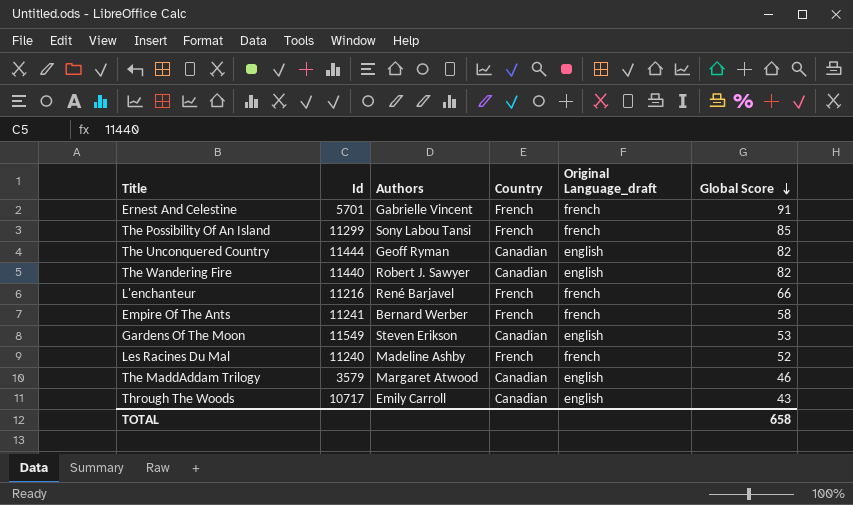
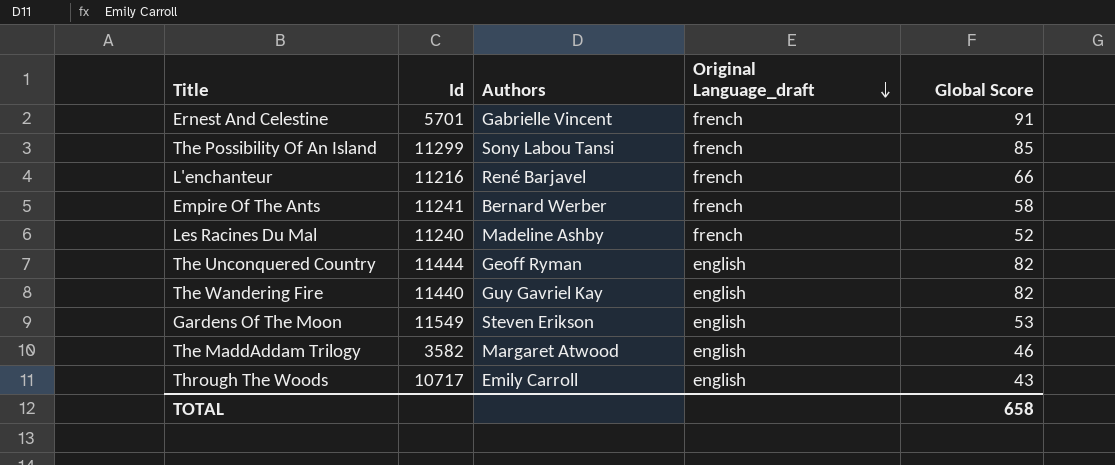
row order: Global Score descending -> Original Language_draft descending
column Country | position: 4 -> none
The Wandering Fire | Authors: Robert J. Sawyer -> Guy Gavriel Kay
The MaddAddam Trilogy | Id: 3579 -> 3582

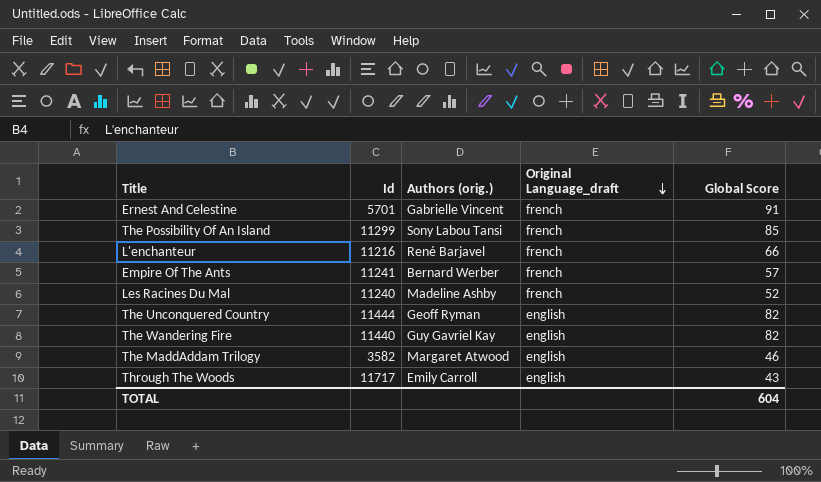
column name: Authors -> Authors (orig.)
row Gardens Of The Moon: 11549 | Steven Erikson | english | 53 -> none
Empire Of The Ants | Global Score: 58 -> 57
Through The Woods | Id: 10717 -> 11717
TOTAL | Global Score: 658 -> 604

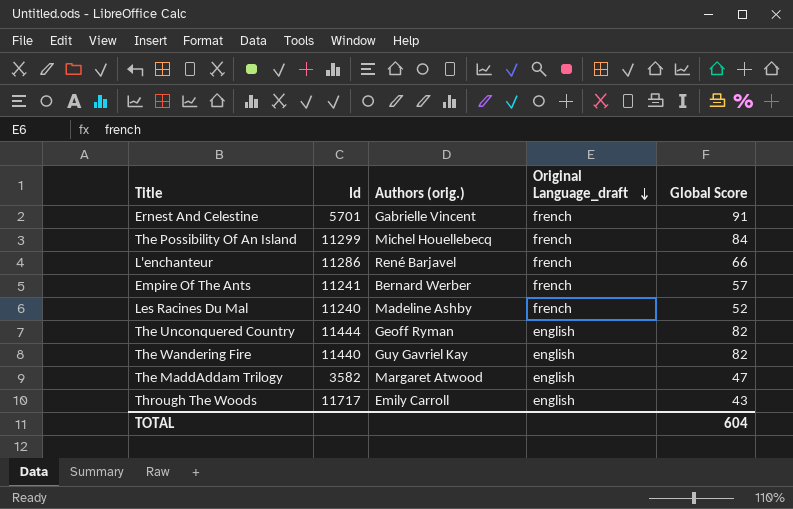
The Possibility Of An Island | Authors (orig.): Sony Labou Tansi -> Michel Houellebecq
The Possibility Of An Island | Global Score: 85 -> 84
L'enchanteur | Id: 11216 -> 11286
The MaddAddam Trilogy | Global Score: 46 -> 47

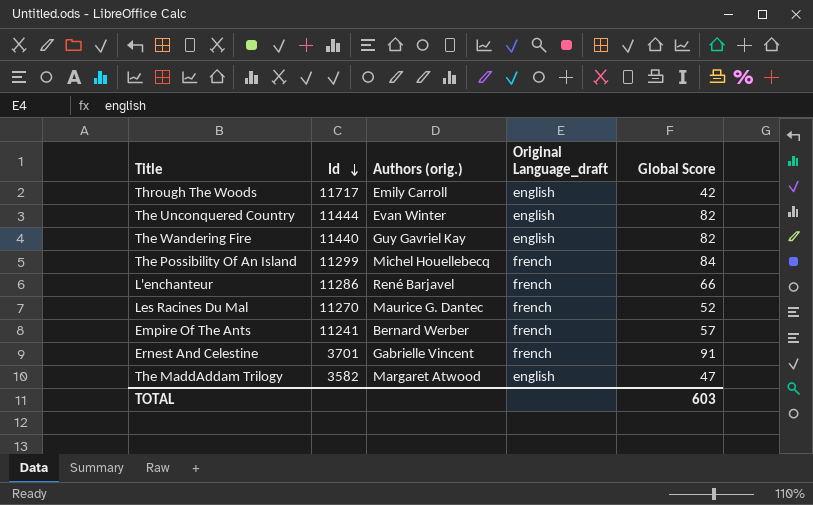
row order: Original Language_draft descending -> Id descending
Through The Woods | Global Score: 43 -> 42
The Unconquered Country | Authors (orig.): Geoff Ryman -> Evan Winter
Les Racines Du Mal | Id: 11240 -> 11270
Les Racines Du Mal | Authors (orig.): Madeline Ashby -> Maurice G. Dantec
Ernest And Celestine | Id: 5701 -> 3701
TOTAL | Global Score: 604 -> 603

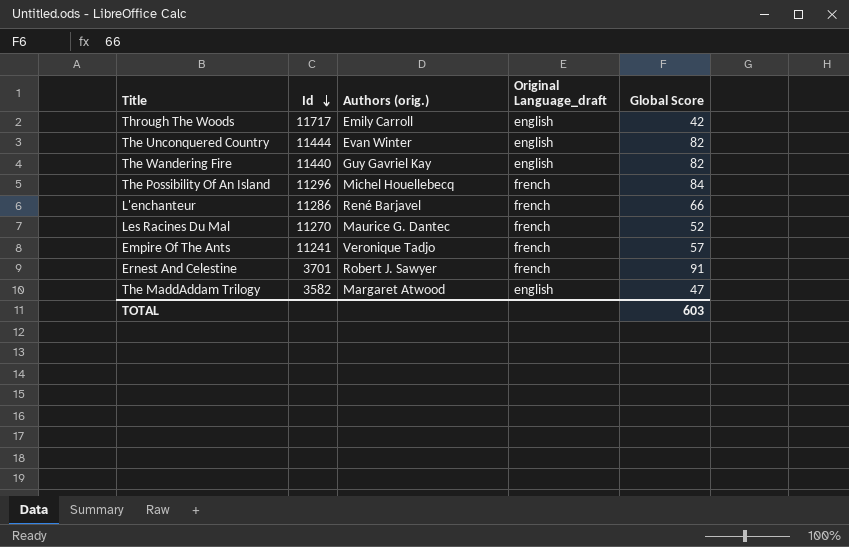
The Possibility Of An Island | Id: 11299 -> 11296
Empire Of The Ants | Authors (orig.): Bernard Werber -> Veronique Tadjo
Ernest And Celestine | Authors (orig.): Gabrielle Vincent -> Robert J. Sawyer

